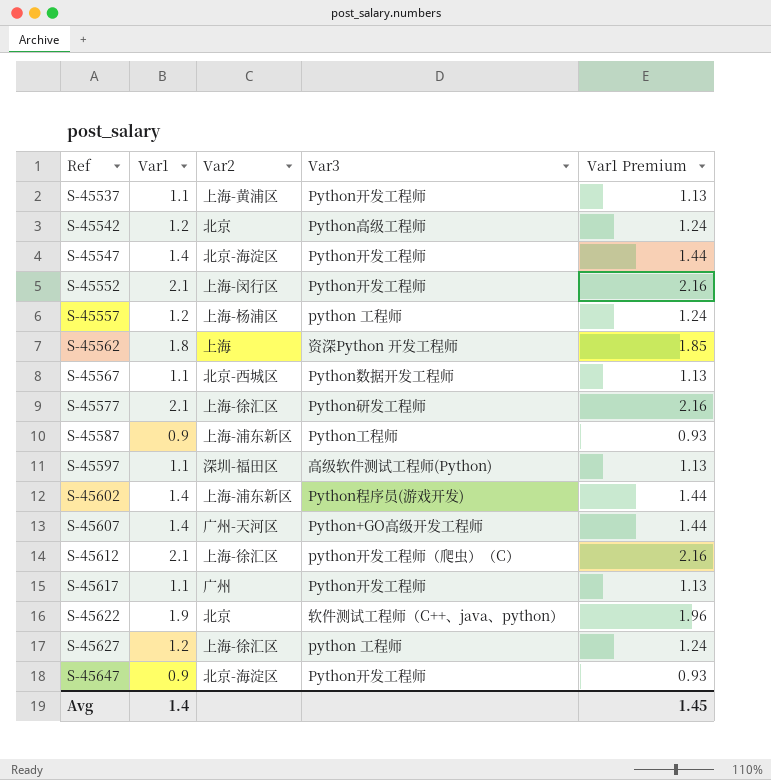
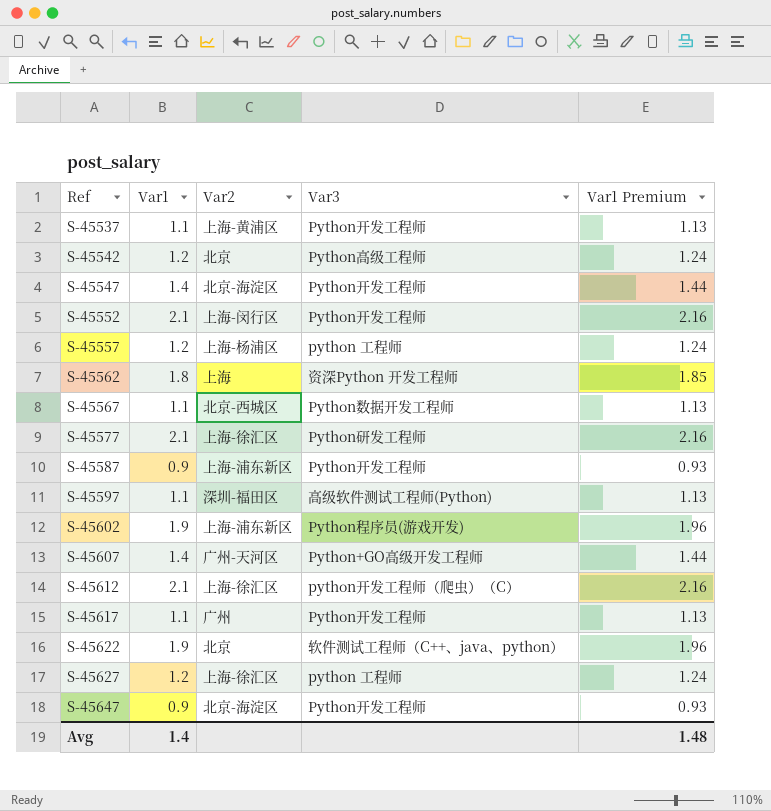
S-45587 | Var3: Python工程师 -> Python开发工程师
S-45602 | Var1: 1.4 -> 1.9
S-45602 | Var1 Premium: 1.44 -> 1.96
Avg | Var1 Premium: 1.45 -> 1.48

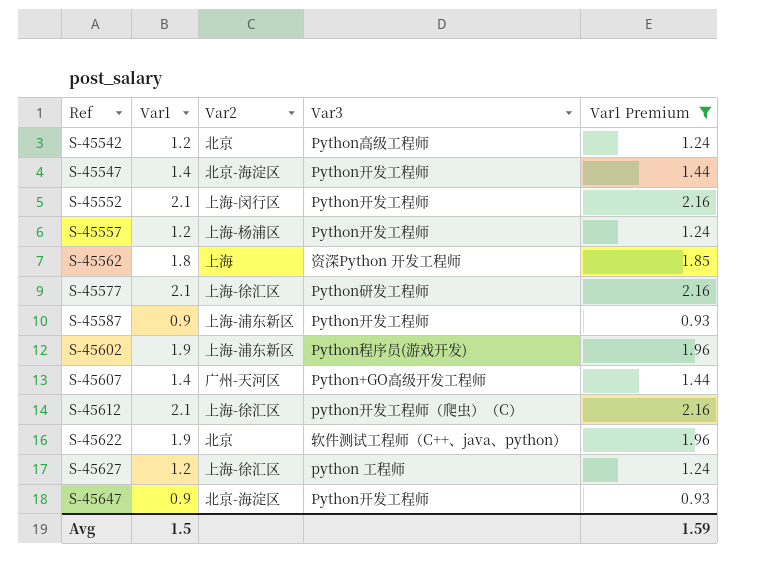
filter: none -> Var1 Premium != 1.13
S-45557 | Var3: python 工程师 -> Python开发工程师
Avg | Var1: 1.4 -> 1.5
Avg | Var1 Premium: 1.48 -> 1.59

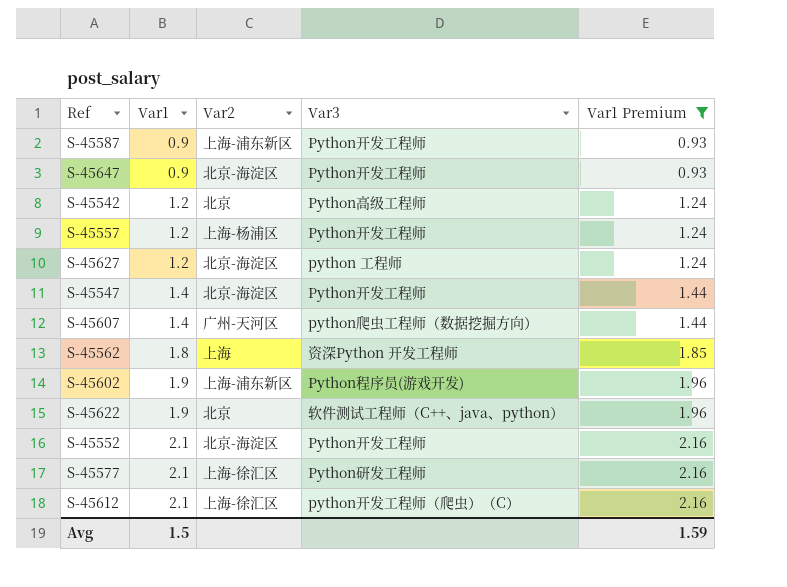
row order: Ref ascending -> Var1 ascending
S-45627 | Var2: 上海-徐汇区 -> 北京-海淀区
S-45607 | Var3: Python+GO高级开发工程师 -> python爬虫工程师（数据挖掘方向）
S-45552 | Var2: 上海-闵行区 -> 北京-海淀区

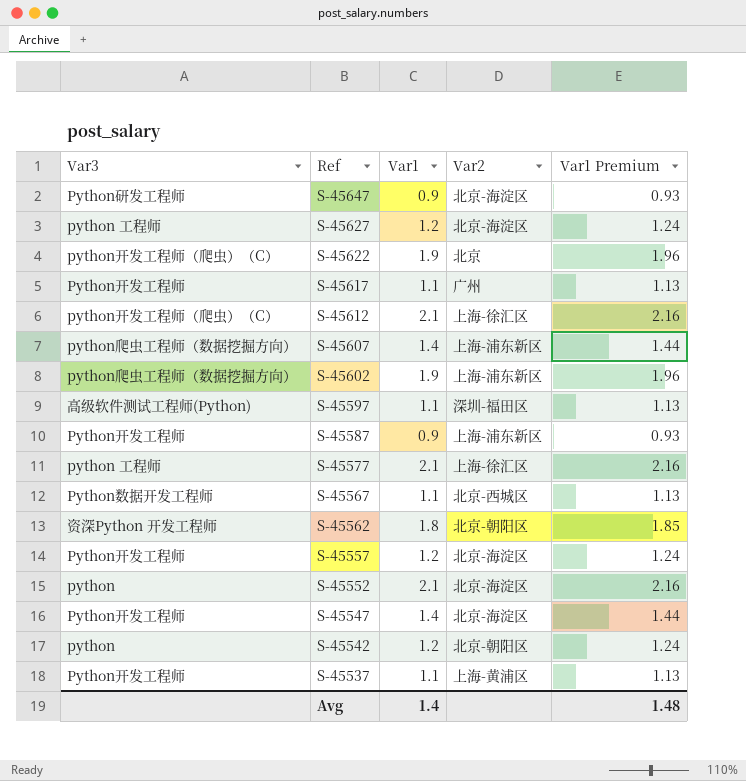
filter: Var1 Premium != 1.13 -> none
row order: Var1 ascending -> Ref descending
column Var3 | position: 4 -> 1
S-45647 | Var3: Python开发工程师 -> Python研发工程师
S-45622 | Var3: 软件测试工程师（C++、java、python） -> python开发工程师（爬虫）（C）
S-45607 | Var2: 广州-天河区 -> 上海-浦东新区
S-45602 | Var3: Python程序员(游戏开发) -> python爬虫工程师（数据挖掘方向）
S-45577 | Var3: Python研发工程师 -> python 工程师
S-45562 | Var2: 上海 -> 北京-朝阳区
S-45557 | Var2: 上海-杨浦区 -> 北京-海淀区
S-45552 | Var3: Python开发工程师 -> python
S-45542 | Var3: Python高级工程师 -> python
S-45542 | Var2: 北京 -> 北京-朝阳区
Avg | Var1: 1.5 -> 1.4
Avg | Var1 Premium: 1.59 -> 1.48

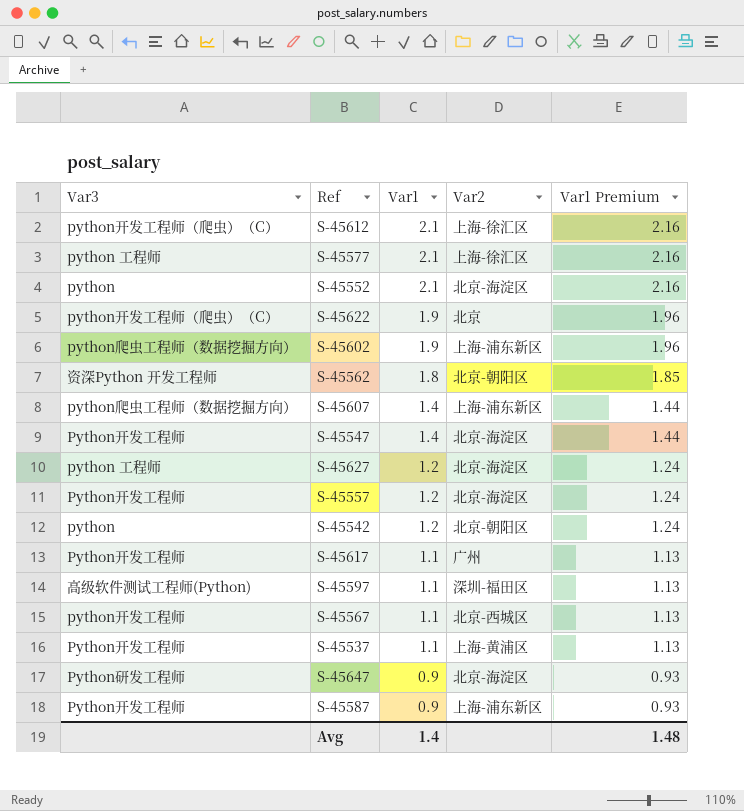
row order: Ref descending -> Var1 descending
S-45567 | Var3: Python数据开发工程师 -> python开发工程师

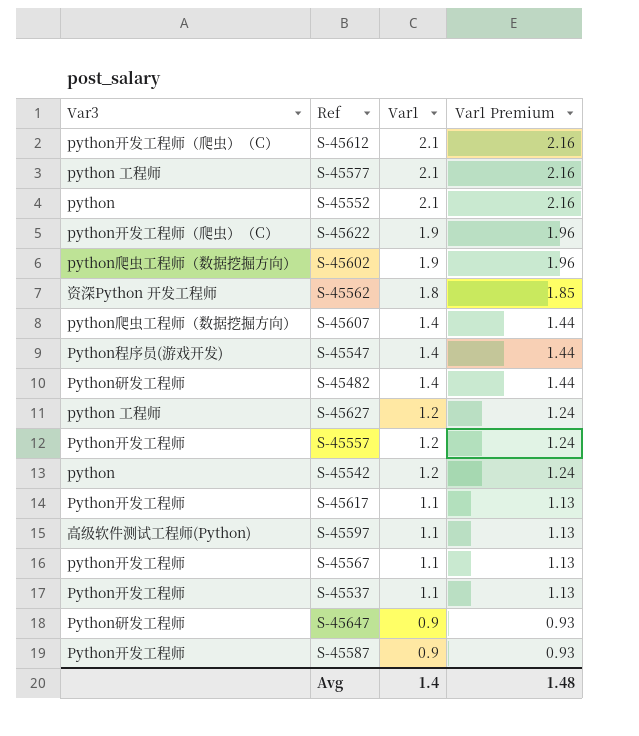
column Var2 | position: 4 -> none
S-45547 | Var3: Python开发工程师 -> Python程序员(游戏开发)
row S-45482: none -> Python研发工程师 | 1.4 | 1.44

